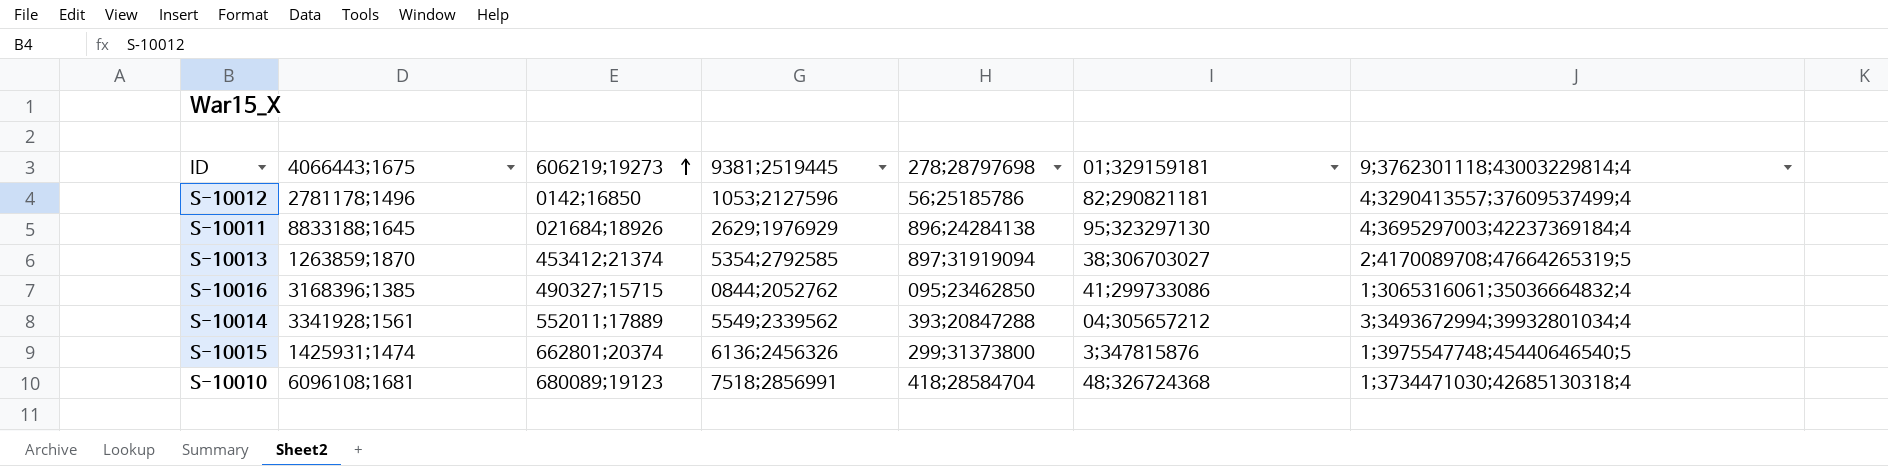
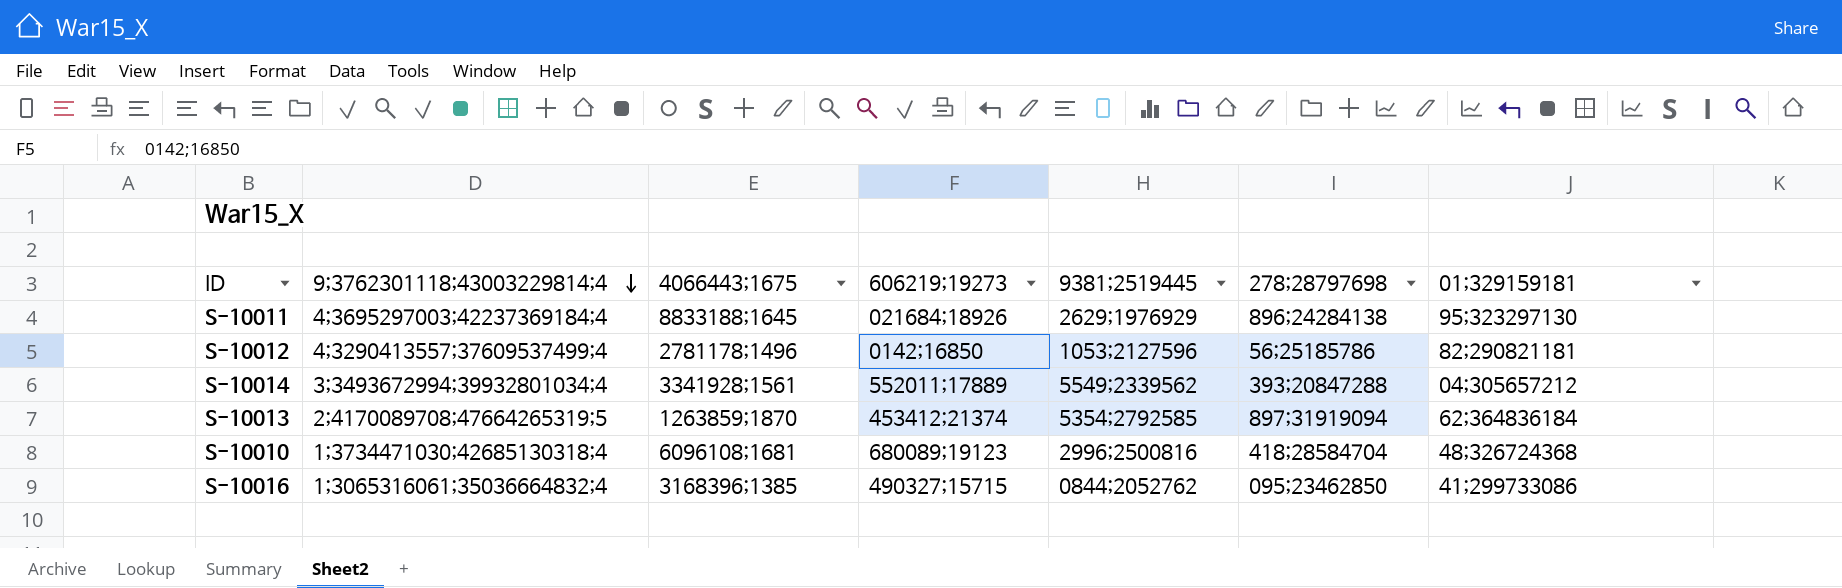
row order: 606219;19273 ascending -> 9;3762301118;43003229814;4 descending
column 9;3762301118;43003229814;4 | position: 7 -> 2
row S-10015: 1425931;1474 | 662801;20374 | 6136;2456326 | 299;31373800 | 3;347815876 | 1;3975547748;45440646540;5 -> none
S-10013 | 01;329159181: 38;306703027 -> 62;364836184
S-10010 | 9381;2519445: 7518;2856991 -> 2996;2500816

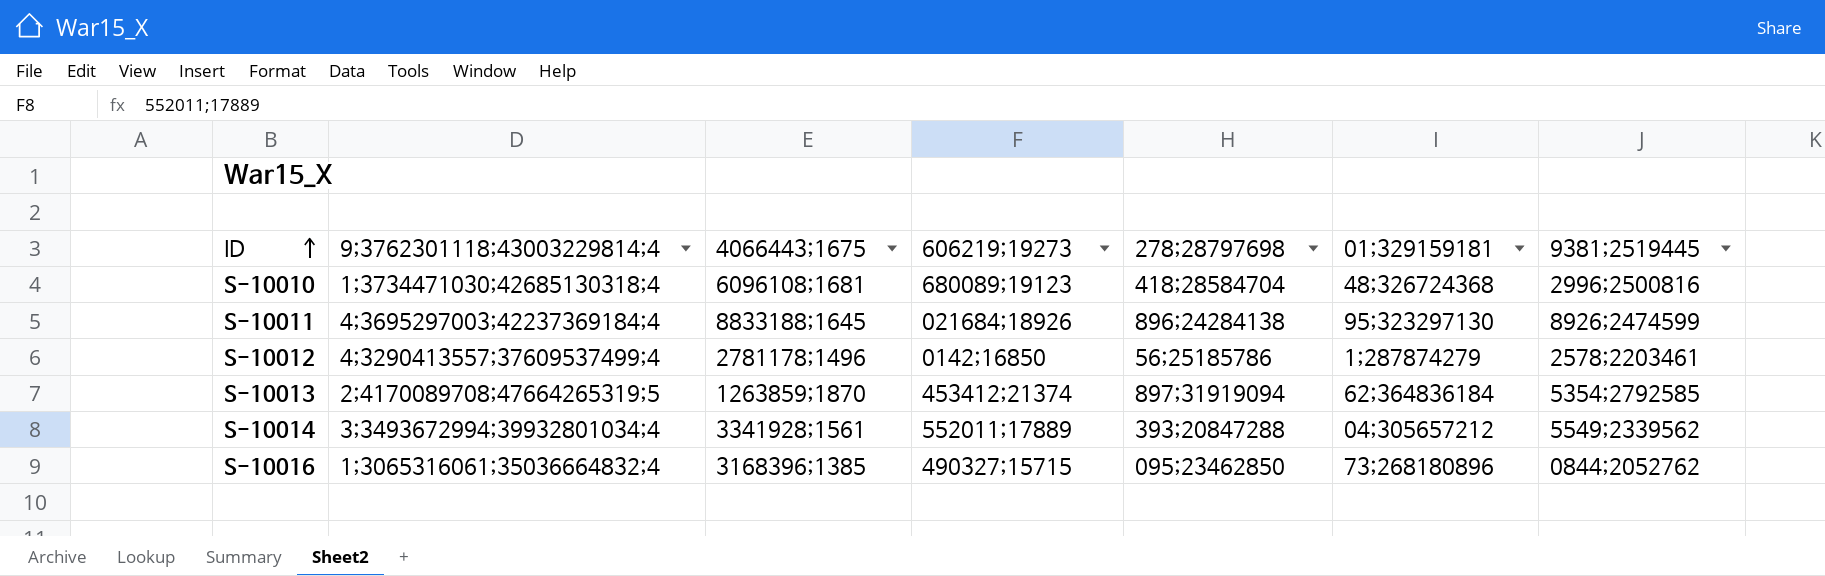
row order: 9;3762301118;43003229814;4 descending -> ID ascending
column 9381;2519445 | position: 5 -> 7
S-10011 | 9381;2519445: 2629;1976929 -> 8926;2474599
S-10012 | 01;329159181: 82;290821181 -> 1;287874279
S-10012 | 9381;2519445: 1053;2127596 -> 2578;2203461
S-10016 | 01;329159181: 41;299733086 -> 73;268180896

